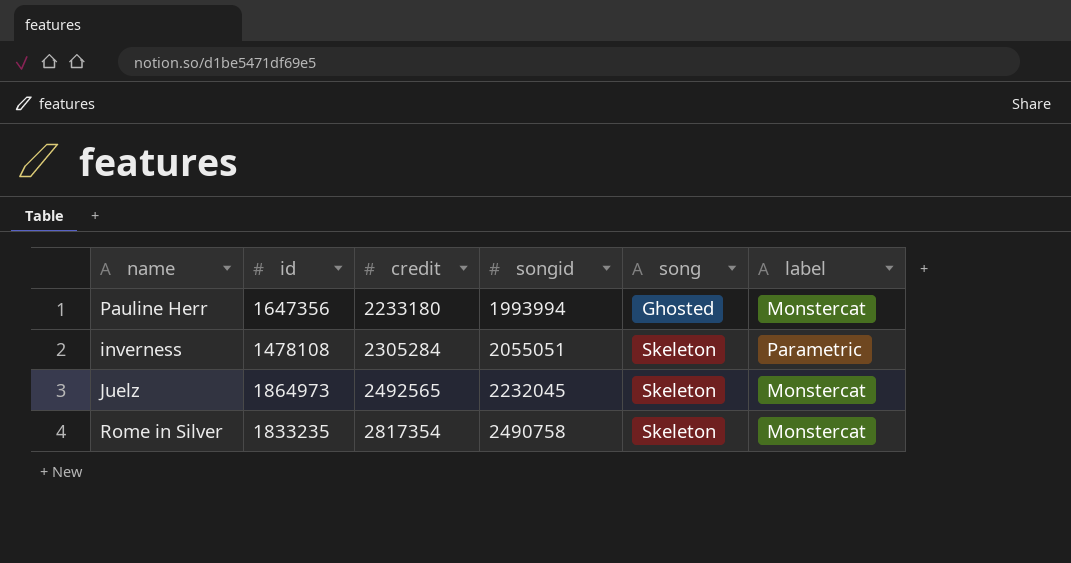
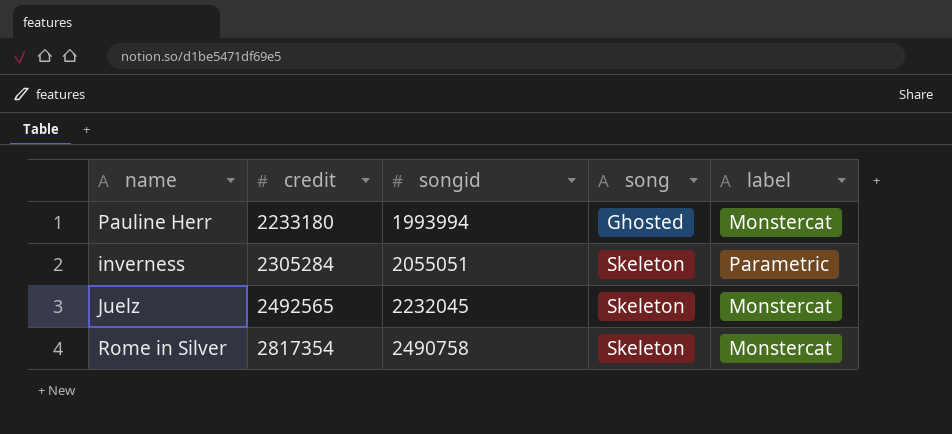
column id | position: 2 -> none

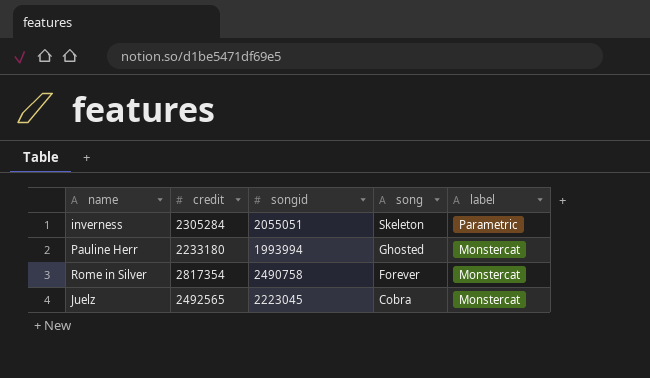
row order: credit ascending -> song descending
Rome in Silver | song: Skeleton -> Forever
Juelz | songid: 2232045 -> 2223045
Juelz | song: Skeleton -> Cobra

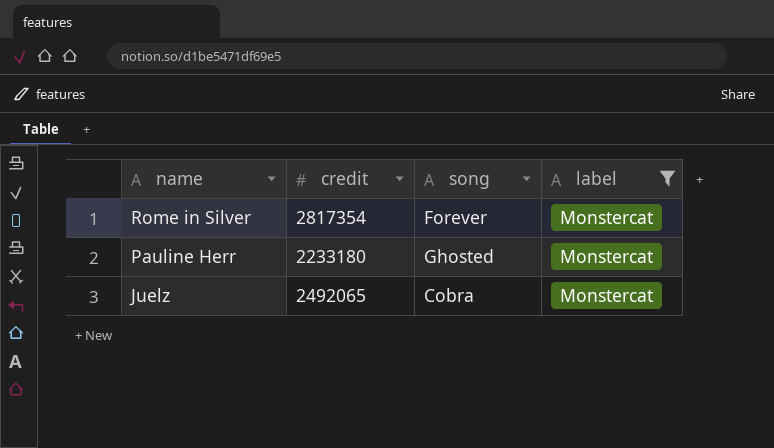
filter: none -> label = Monstercat
row order: song descending -> name descending
column songid | position: 3 -> none
Juelz | credit: 2492565 -> 2492065

